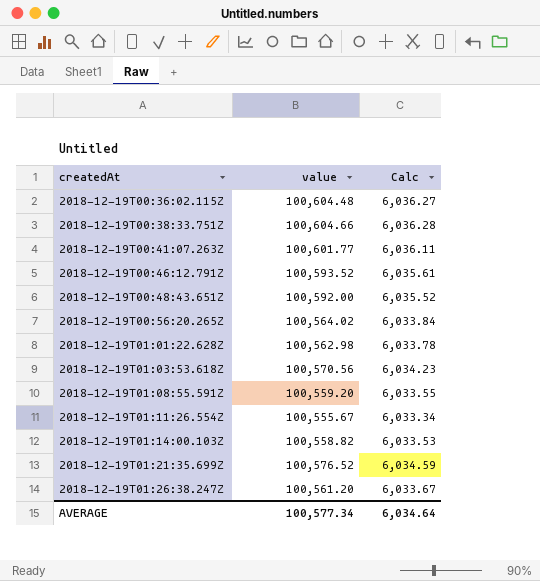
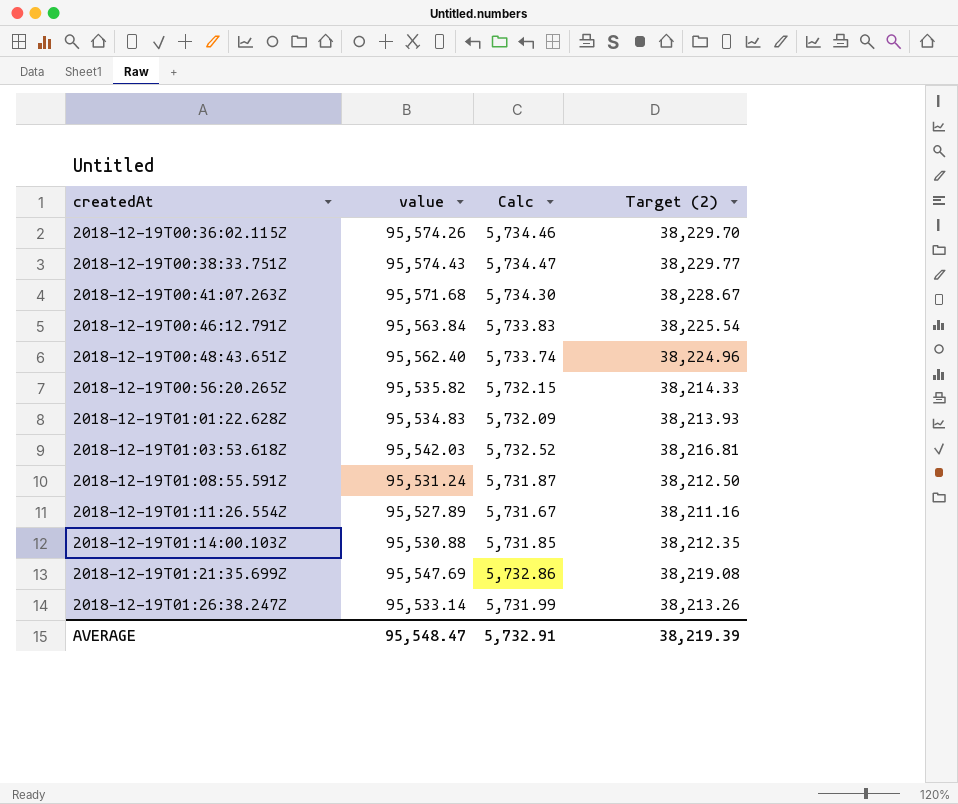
column Target (2) | formula: none -> [value] * 0.4
2018-12-19T00:36:02.115Z | value: 100,604.48 -> 95,574.26
2018-12-19T00:36:02.115Z | Calc: 6,036.27 -> 5,734.46
2018-12-19T00:38:33.751Z | value: 100,604.66 -> 95,574.43
2018-12-19T00:38:33.751Z | Calc: 6,036.28 -> 5,734.47
2018-12-19T00:41:07.263Z | value: 100,601.77 -> 95,571.68
2018-12-19T00:41:07.263Z | Calc: 6,036.11 -> 5,734.30
2018-12-19T00:46:12.791Z | value: 100,593.52 -> 95,563.84
2018-12-19T00:46:12.791Z | Calc: 6,035.61 -> 5,733.83
2018-12-19T00:48:43.651Z | value: 100,592.00 -> 95,562.40
2018-12-19T00:48:43.651Z | Calc: 6,035.52 -> 5,733.74
2018-12-19T00:56:20.265Z | value: 100,564.02 -> 95,535.82
2018-12-19T00:56:20.265Z | Calc: 6,033.84 -> 5,732.15
2018-12-19T01:01:22.628Z | value: 100,562.98 -> 95,534.83
2018-12-19T01:01:22.628Z | Calc: 6,033.78 -> 5,732.09
2018-12-19T01:03:53.618Z | value: 100,570.56 -> 95,542.03
2018-12-19T01:03:53.618Z | Calc: 6,034.23 -> 5,732.52
2018-12-19T01:08:55.591Z | value: 100,559.20 -> 95,531.24
2018-12-19T01:08:55.591Z | Calc: 6,033.55 -> 5,731.87
2018-12-19T01:11:26.554Z | value: 100,555.67 -> 95,527.89
2018-12-19T01:11:26.554Z | Calc: 6,033.34 -> 5,731.67
2018-12-19T01:14:00.103Z | value: 100,558.82 -> 95,530.88
2018-12-19T01:14:00.103Z | Calc: 6,033.53 -> 5,731.85
2018-12-19T01:21:35.699Z | value: 100,576.52 -> 95,547.69
2018-12-19T01:21:35.699Z | Calc: 6,034.59 -> 5,732.86
2018-12-19T01:26:38.247Z | value: 100,561.20 -> 95,533.14
2018-12-19T01:26:38.247Z | Calc: 6,033.67 -> 5,731.99
AVERAGE | value: 100,577.34 -> 95,548.47
AVERAGE | Calc: 6,034.64 -> 5,732.91

